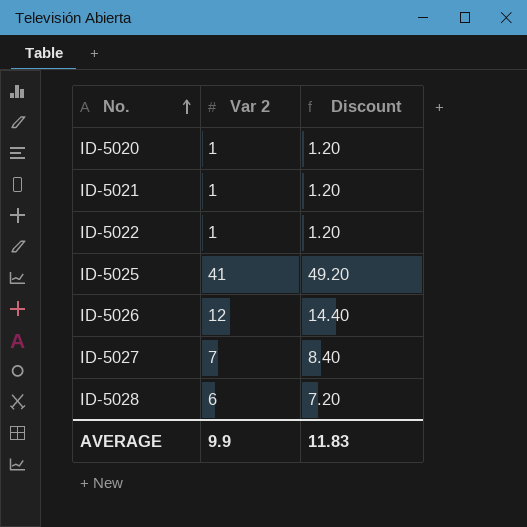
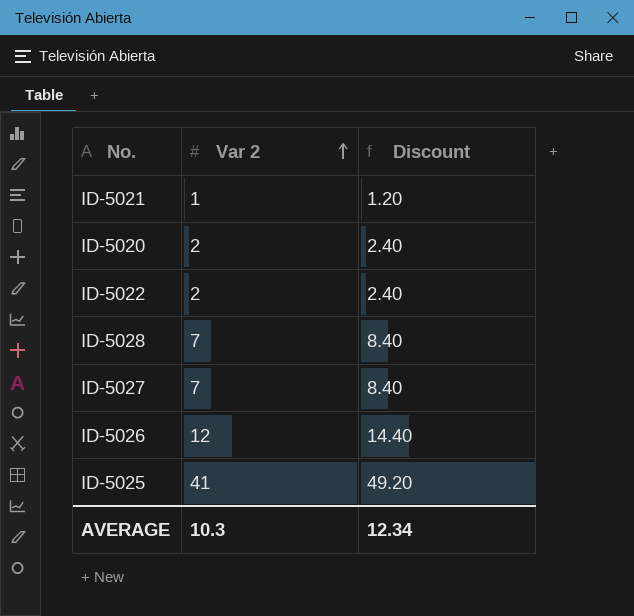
row order: No. ascending -> Var 2 ascending
ID-5020 | Var 2: 1 -> 2
ID-5020 | Discount: 1.20 -> 2.40
ID-5022 | Var 2: 1 -> 2
ID-5022 | Discount: 1.20 -> 2.40
ID-5028 | Var 2: 6 -> 7
ID-5028 | Discount: 7.20 -> 8.40
AVERAGE | Var 2: 9.9 -> 10.3
AVERAGE | Discount: 11.83 -> 12.34

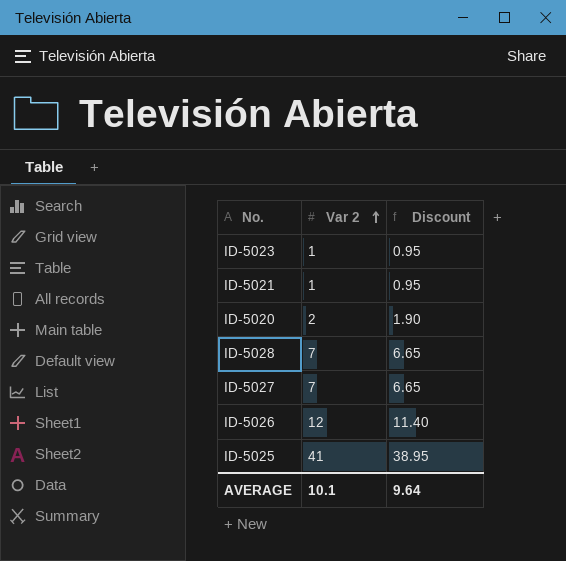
column Discount | formula: [Var 2] * 1.2 -> [Var 2] * 0.95
row ID-5022: 2 | 2.40 -> none
row ID-5023: none -> 1 | 0.95
AVERAGE | Var 2: 10.3 -> 10.1
AVERAGE | Discount: 12.34 -> 9.64

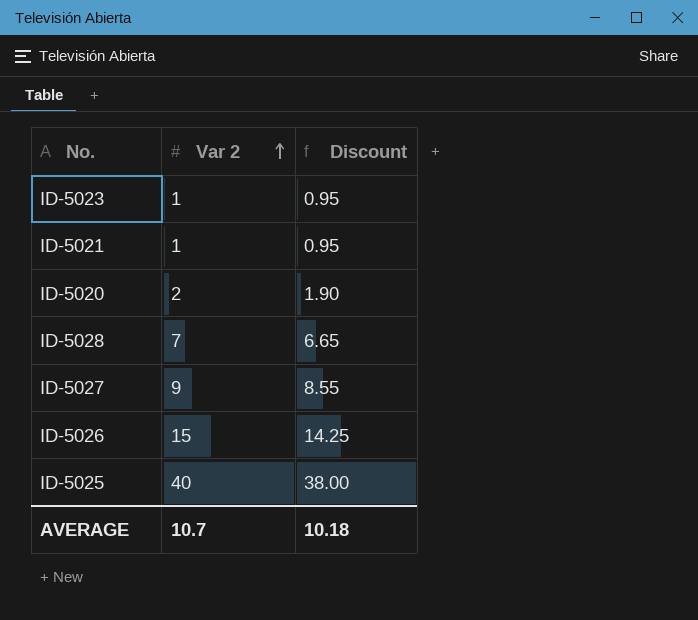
ID-5027 | Var 2: 7 -> 9
ID-5027 | Discount: 6.65 -> 8.55
ID-5026 | Var 2: 12 -> 15
ID-5026 | Discount: 11.40 -> 14.25
ID-5025 | Var 2: 41 -> 40
ID-5025 | Discount: 38.95 -> 38.00
AVERAGE | Var 2: 10.1 -> 10.7
AVERAGE | Discount: 9.64 -> 10.18

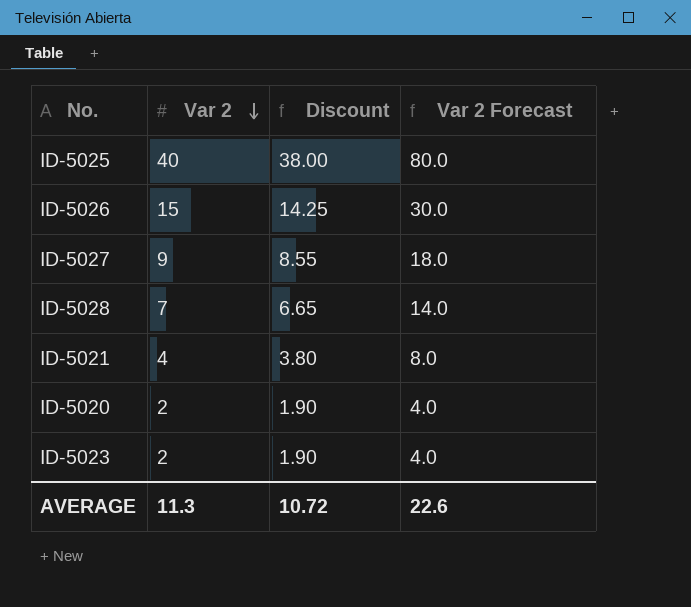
row order: Var 2 ascending -> Var 2 descending
column Var 2 Forecast | formula: none -> [Var 2] * 2
ID-5021 | Var 2: 1 -> 4
ID-5021 | Discount: 0.95 -> 3.80
ID-5023 | Var 2: 1 -> 2
ID-5023 | Discount: 0.95 -> 1.90
AVERAGE | Var 2: 10.7 -> 11.3
AVERAGE | Discount: 10.18 -> 10.72

